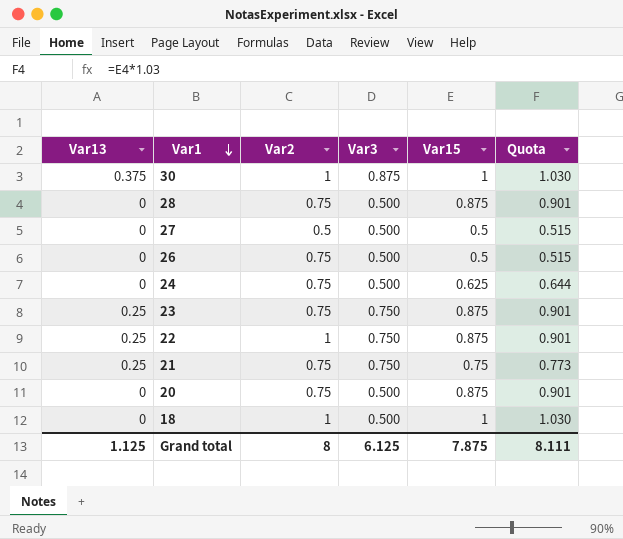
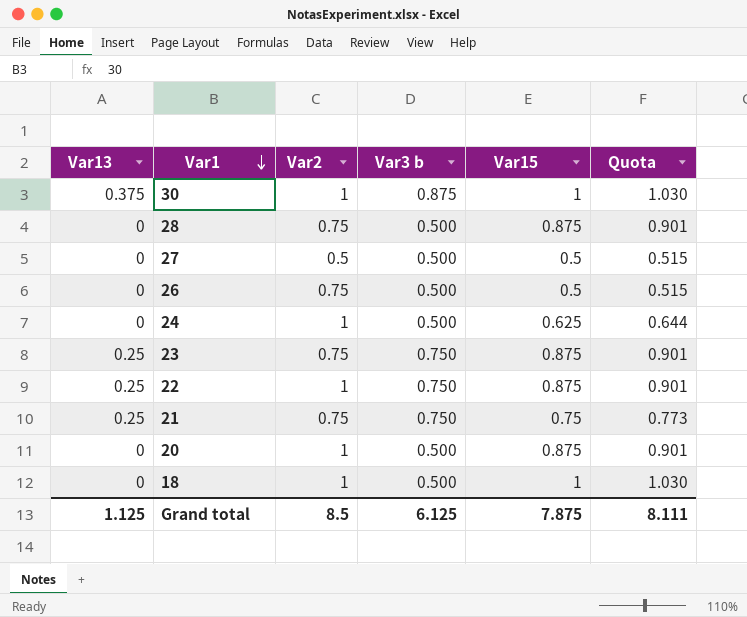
column name: Var3 -> Var3 b
24 | Var2: 0.75 -> 1
20 | Var2: 0.75 -> 1
Grand total | Var2: 8 -> 8.5

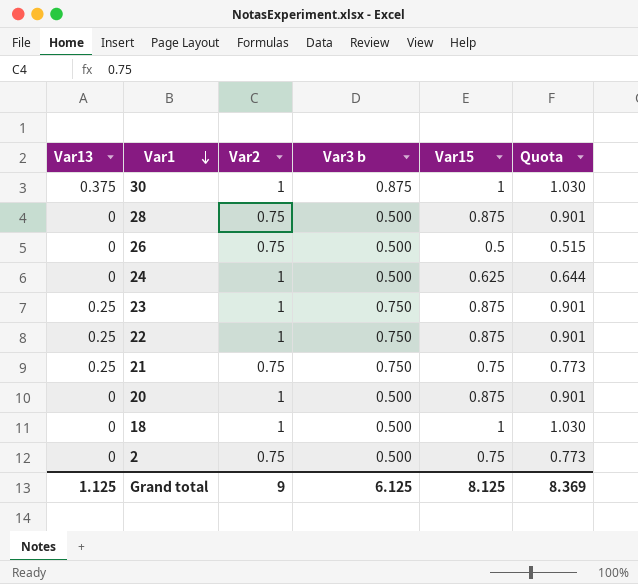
row 27: 0 | 0.5 | 0.500 | 0.5 | 0.515 -> none
23 | Var2: 0.75 -> 1
row 2: none -> 0 | 0.75 | 0.500 | 0.75 | 0.773
Grand total | Var2: 8.5 -> 9
Grand total | Var15: 7.875 -> 8.125
Grand total | Quota: 8.111 -> 8.369

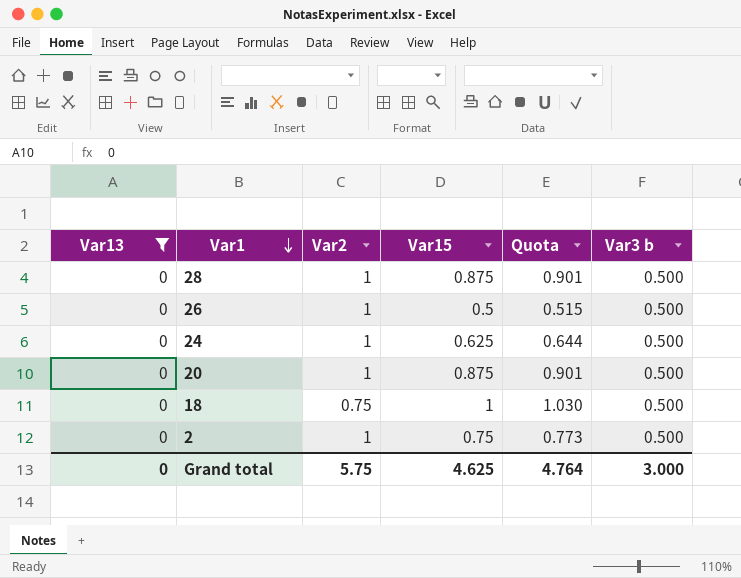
filter: none -> Var13 = 0
column Var3 b | position: 4 -> 6
28 | Var2: 0.75 -> 1
26 | Var2: 0.75 -> 1
18 | Var2: 1 -> 0.75
2 | Var2: 0.75 -> 1
Grand total | Var13: 1.125 -> 0
Grand total | Var2: 9 -> 5.75
Grand total | Var15: 8.125 -> 4.625
Grand total | Quota: 8.369 -> 4.764
Grand total | Var3 b: 6.125 -> 3.000

